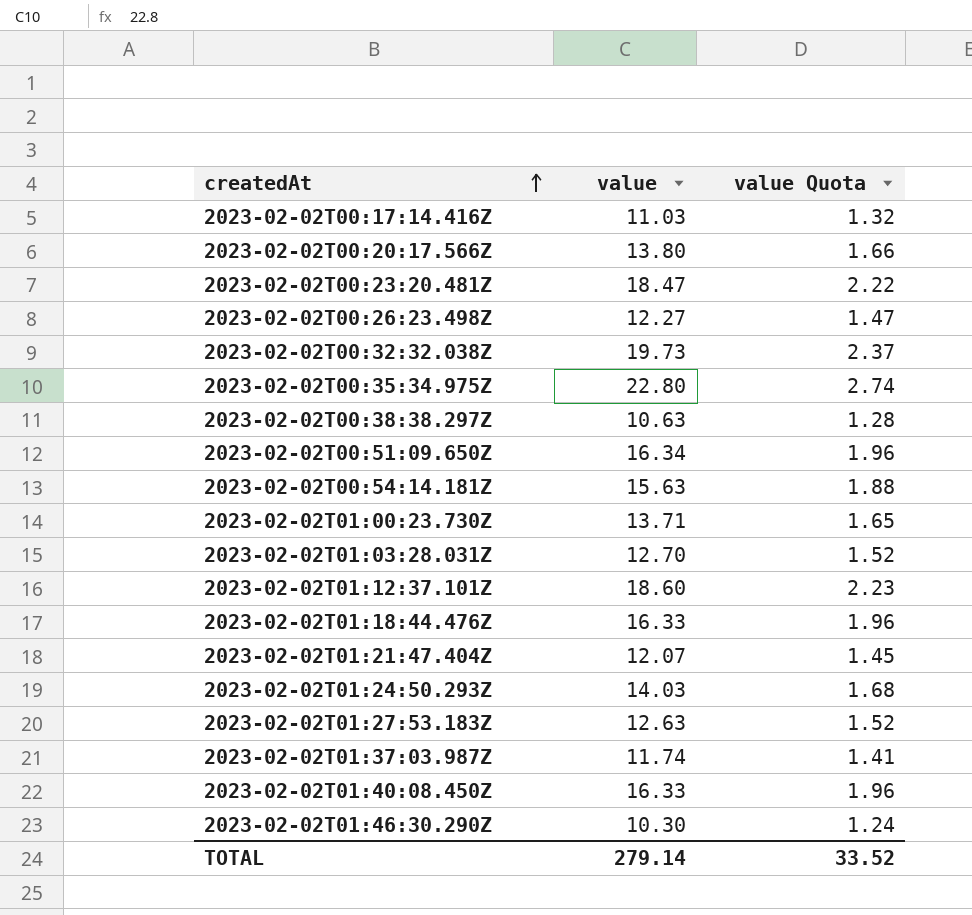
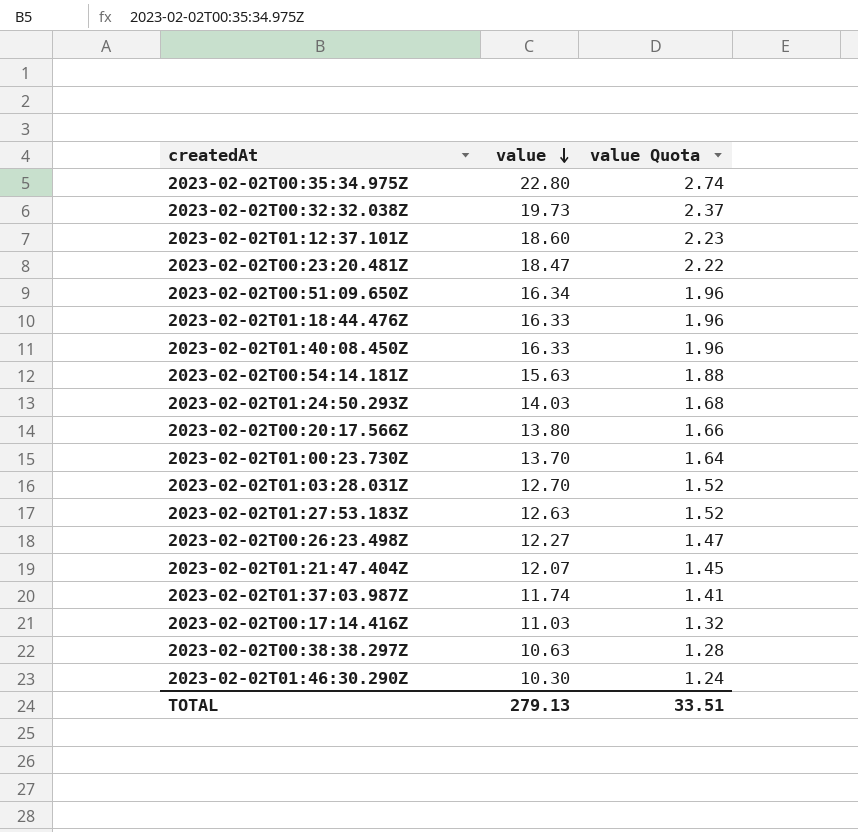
row order: createdAt ascending -> value descending
2023-02-02T01:00:23.730Z | value: 13.71 -> 13.70
2023-02-02T01:00:23.730Z | value Quota: 1.65 -> 1.64
TOTAL | value: 279.14 -> 279.13
TOTAL | value Quota: 33.52 -> 33.51

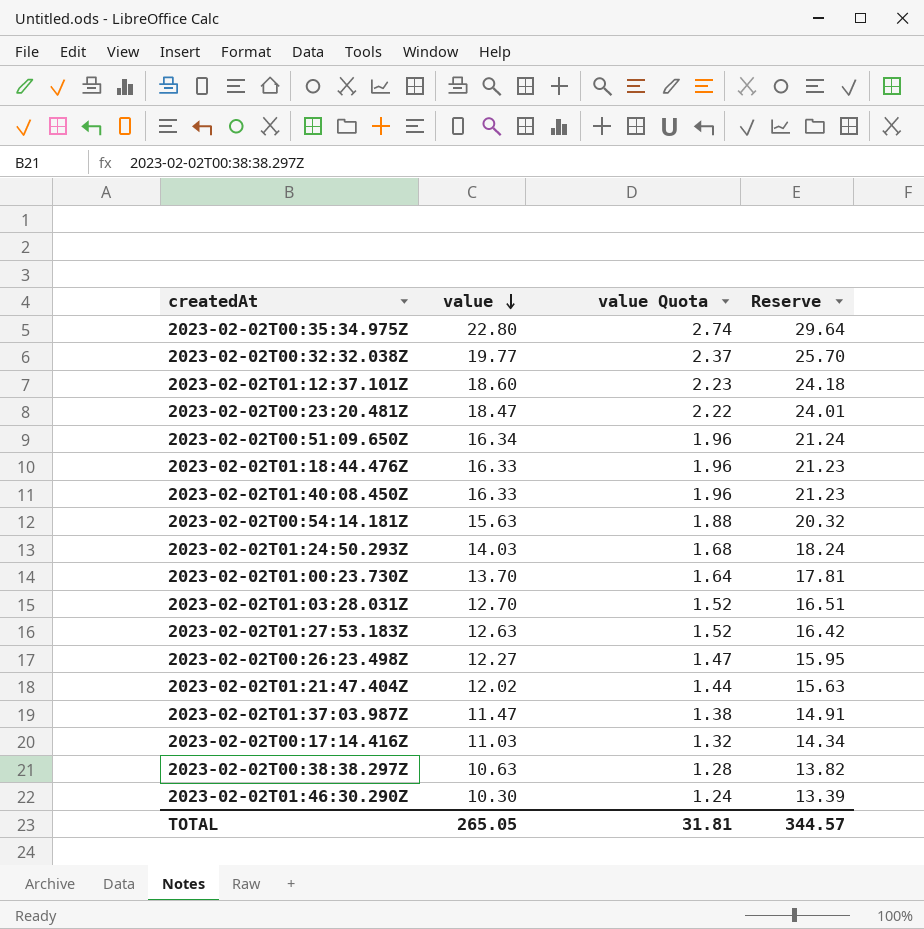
column Reserve | formula: none -> [value] * 1.3
row 2023-02-02T00:20:17.566Z: 13.80 | 1.66 -> none
2023-02-02T00:32:32.038Z | value: 19.73 -> 19.77
2023-02-02T01:21:47.404Z | value: 12.07 -> 12.02
2023-02-02T01:21:47.404Z | value Quota: 1.45 -> 1.44
2023-02-02T01:37:03.987Z | value: 11.74 -> 11.47
2023-02-02T01:37:03.987Z | value Quota: 1.41 -> 1.38
TOTAL | value: 279.13 -> 265.05
TOTAL | value Quota: 33.51 -> 31.81

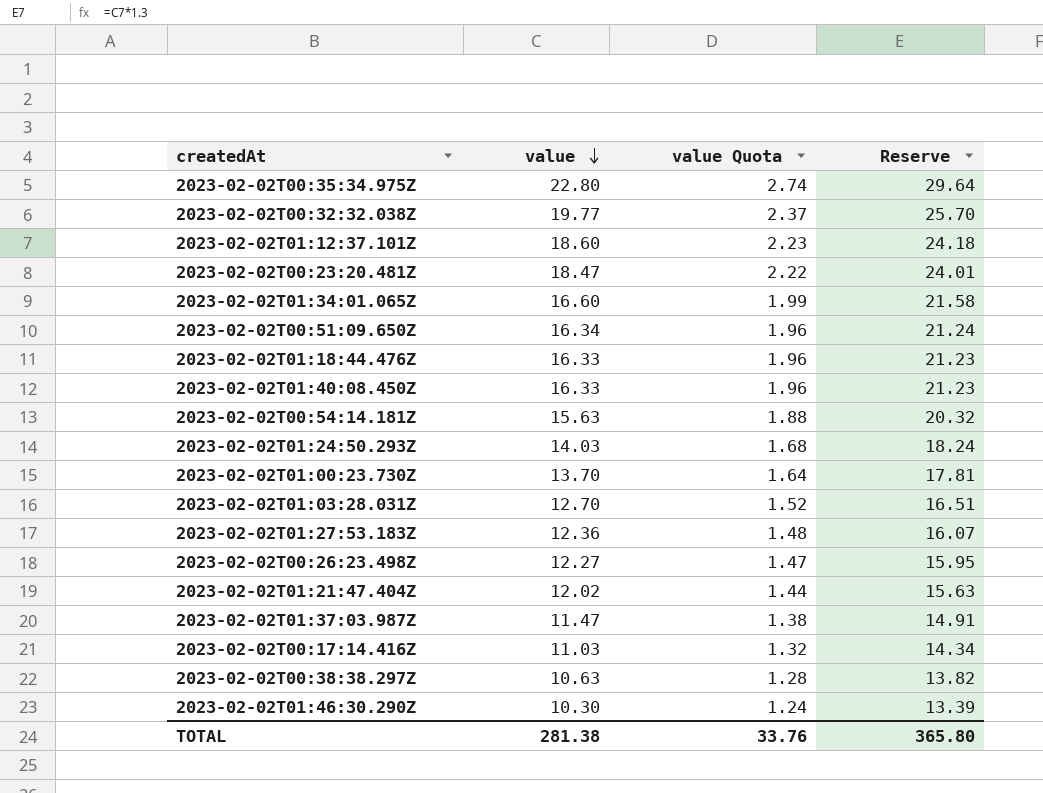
row 2023-02-02T01:34:01.065Z: none -> 16.60 | 1.99 | 21.58
2023-02-02T01:27:53.183Z | value: 12.63 -> 12.36
2023-02-02T01:27:53.183Z | value Quota: 1.52 -> 1.48
2023-02-02T01:27:53.183Z | Reserve: 16.42 -> 16.07
TOTAL | value: 265.05 -> 281.38
TOTAL | value Quota: 31.81 -> 33.76
TOTAL | Reserve: 344.57 -> 365.80

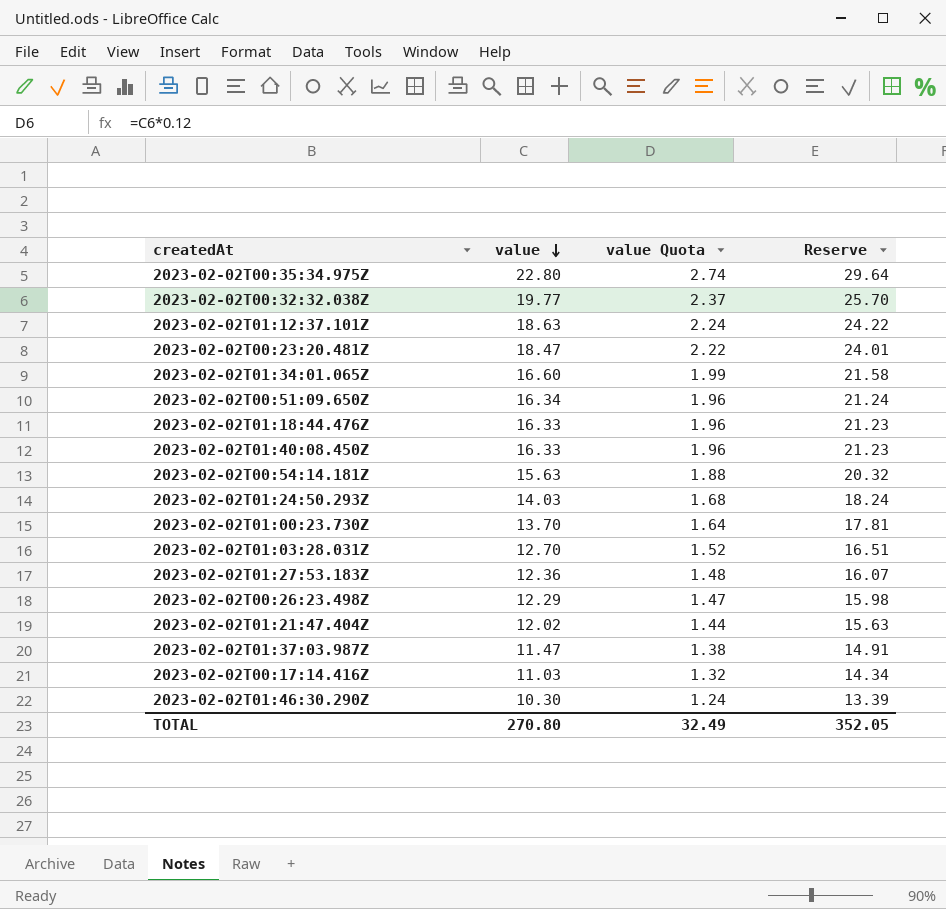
row 2023-02-02T00:38:38.297Z: 10.63 | 1.28 | 13.82 -> none
2023-02-02T01:12:37.101Z | value: 18.60 -> 18.63
2023-02-02T01:12:37.101Z | value Quota: 2.23 -> 2.24
2023-02-02T01:12:37.101Z | Reserve: 24.18 -> 24.22
2023-02-02T00:26:23.498Z | value: 12.27 -> 12.29
2023-02-02T00:26:23.498Z | Reserve: 15.95 -> 15.98
TOTAL | value: 281.38 -> 270.80
TOTAL | value Quota: 33.76 -> 32.49
TOTAL | Reserve: 365.80 -> 352.05

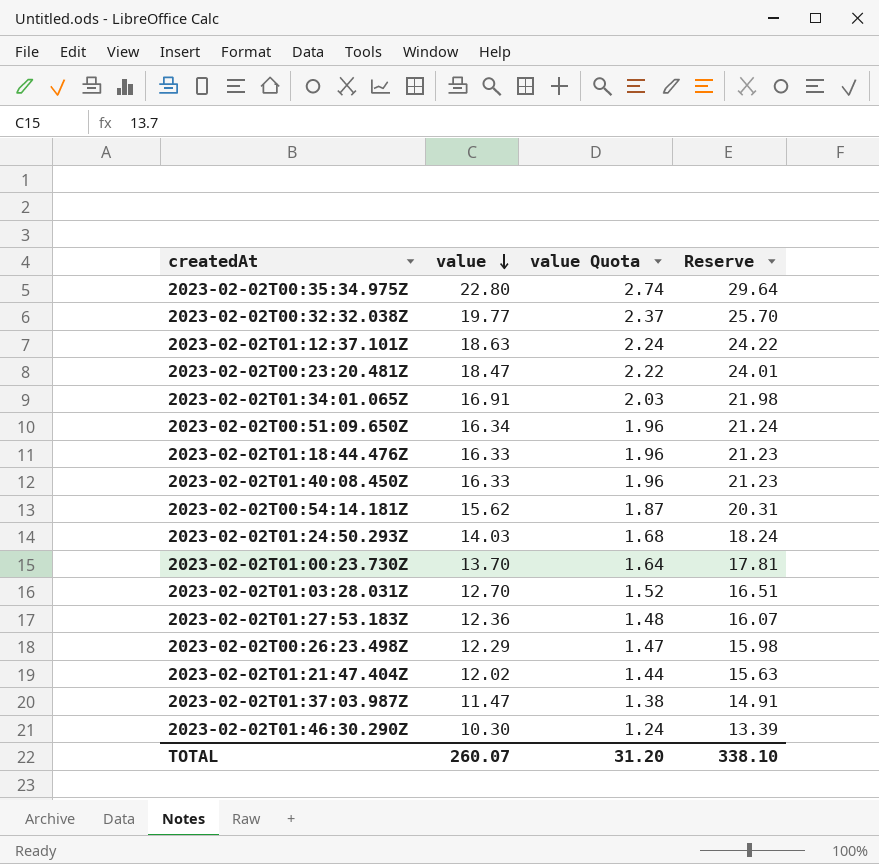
row 2023-02-02T00:17:14.416Z: 11.03 | 1.32 | 14.34 -> none
2023-02-02T01:34:01.065Z | value: 16.60 -> 16.91
2023-02-02T01:34:01.065Z | value Quota: 1.99 -> 2.03
2023-02-02T01:34:01.065Z | Reserve: 21.58 -> 21.98
2023-02-02T00:54:14.181Z | value: 15.63 -> 15.62
2023-02-02T00:54:14.181Z | value Quota: 1.88 -> 1.87
2023-02-02T00:54:14.181Z | Reserve: 20.32 -> 20.31
TOTAL | value: 270.80 -> 260.07
TOTAL | value Quota: 32.49 -> 31.20
TOTAL | Reserve: 352.05 -> 338.10

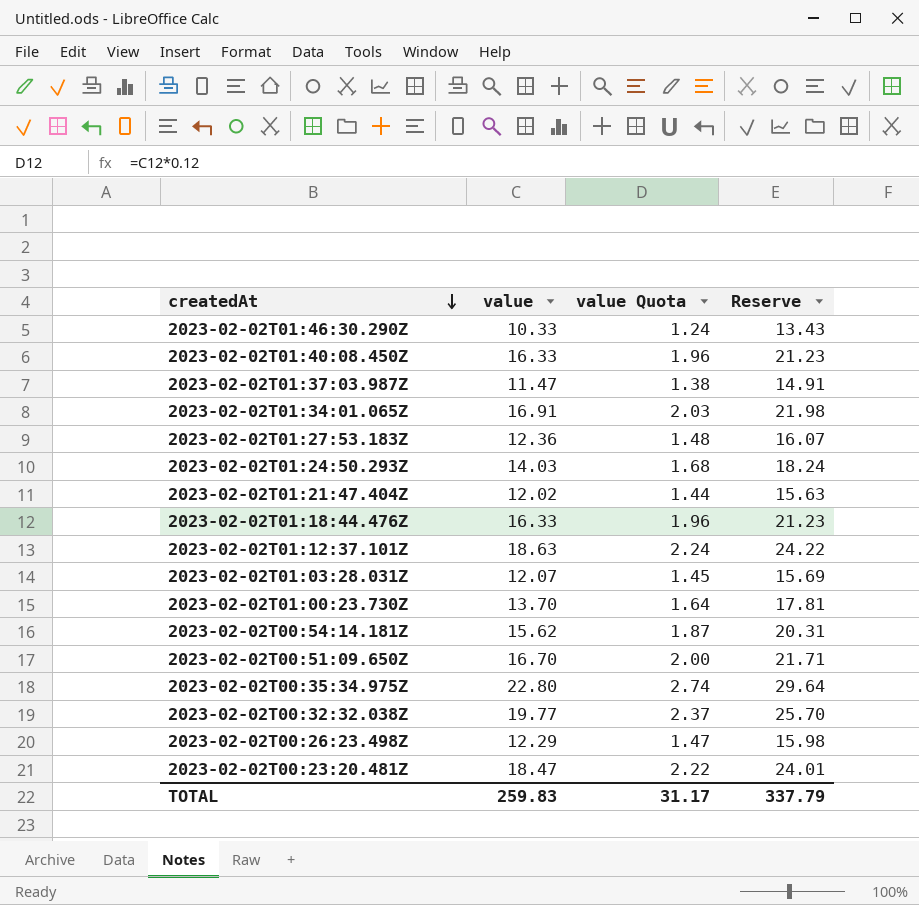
row order: value descending -> createdAt descending
2023-02-02T01:46:30.290Z | value: 10.30 -> 10.33
2023-02-02T01:46:30.290Z | Reserve: 13.39 -> 13.43
2023-02-02T01:03:28.031Z | value: 12.70 -> 12.07
2023-02-02T01:03:28.031Z | value Quota: 1.52 -> 1.45
2023-02-02T01:03:28.031Z | Reserve: 16.51 -> 15.69
2023-02-02T00:51:09.650Z | value: 16.34 -> 16.70
2023-02-02T00:51:09.650Z | value Quota: 1.96 -> 2.00
2023-02-02T00:51:09.650Z | Reserve: 21.24 -> 21.71
TOTAL | value: 260.07 -> 259.83
TOTAL | value Quota: 31.20 -> 31.17
TOTAL | Reserve: 338.10 -> 337.79

